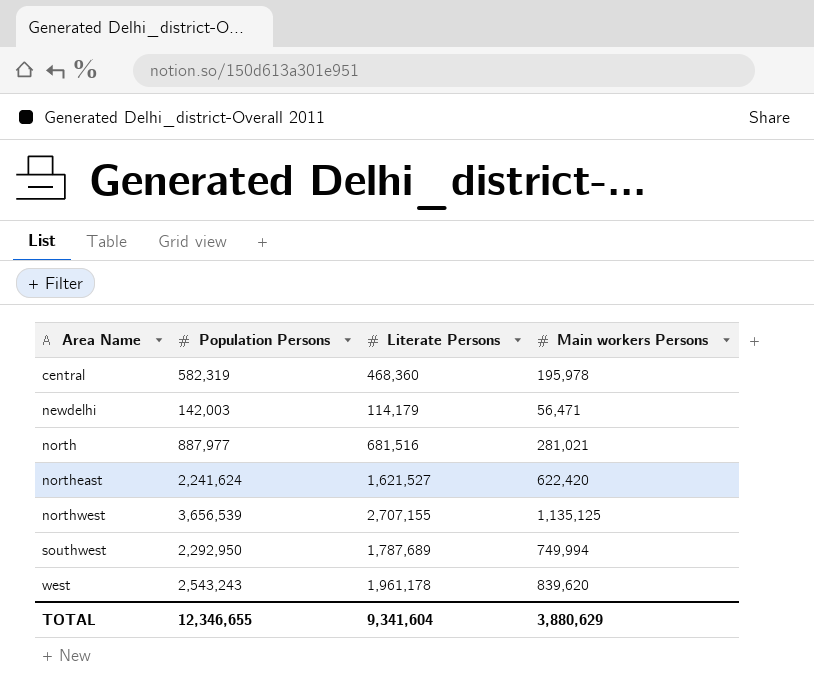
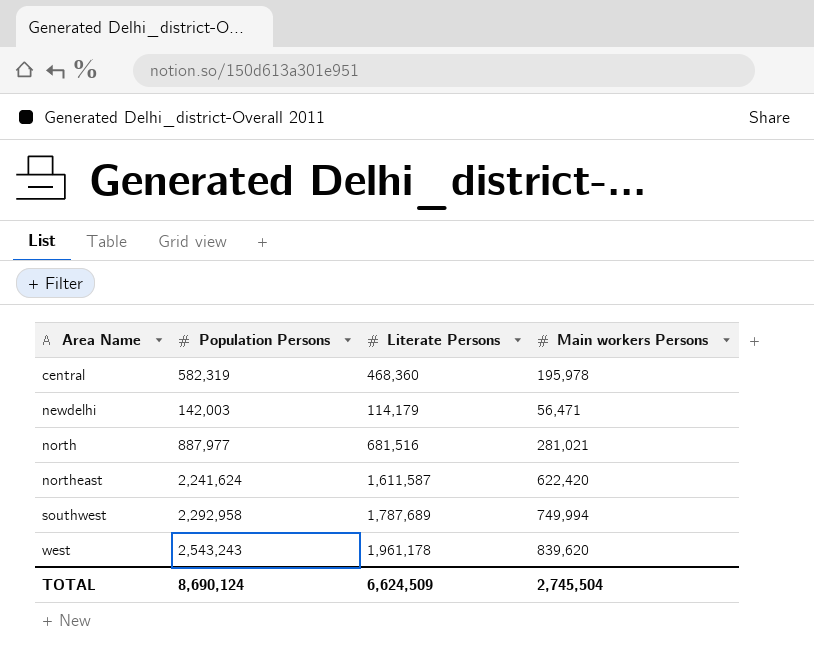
row northwest: 3,656,539 | 2,707,155 | 1,135,125 -> none
northeast | Literate Persons: 1,621,527 -> 1,611,587
southwest | Population Persons: 2,292,950 -> 2,292,958
TOTAL | Population Persons: 12,346,655 -> 8,690,124
TOTAL | Literate Persons: 9,341,604 -> 6,624,509
TOTAL | Main workers Persons: 3,880,629 -> 2,745,504

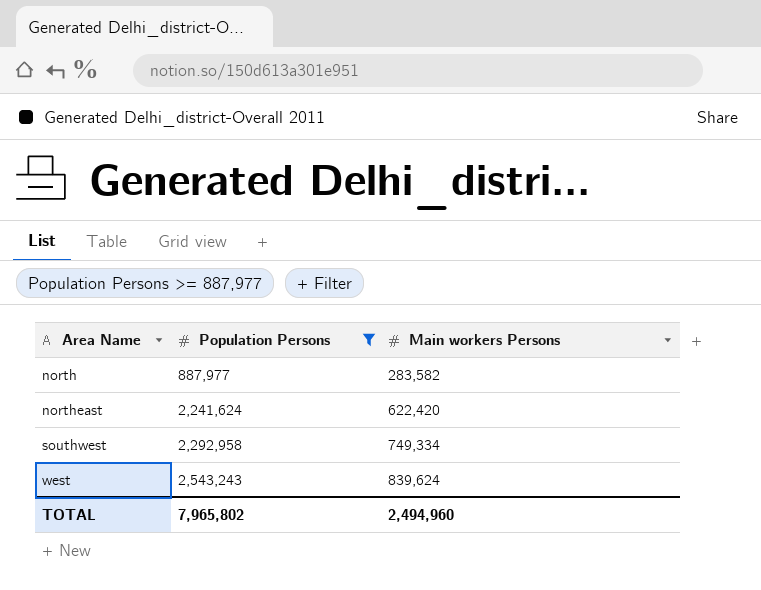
filter: none -> Population Persons >= 887,977
column Literate Persons | position: 3 -> none
north | Main workers Persons: 281,021 -> 283,582
southwest | Main workers Persons: 749,994 -> 749,334
west | Main workers Persons: 839,620 -> 839,624
TOTAL | Population Persons: 8,690,124 -> 7,965,802
TOTAL | Main workers Persons: 2,745,504 -> 2,494,960

